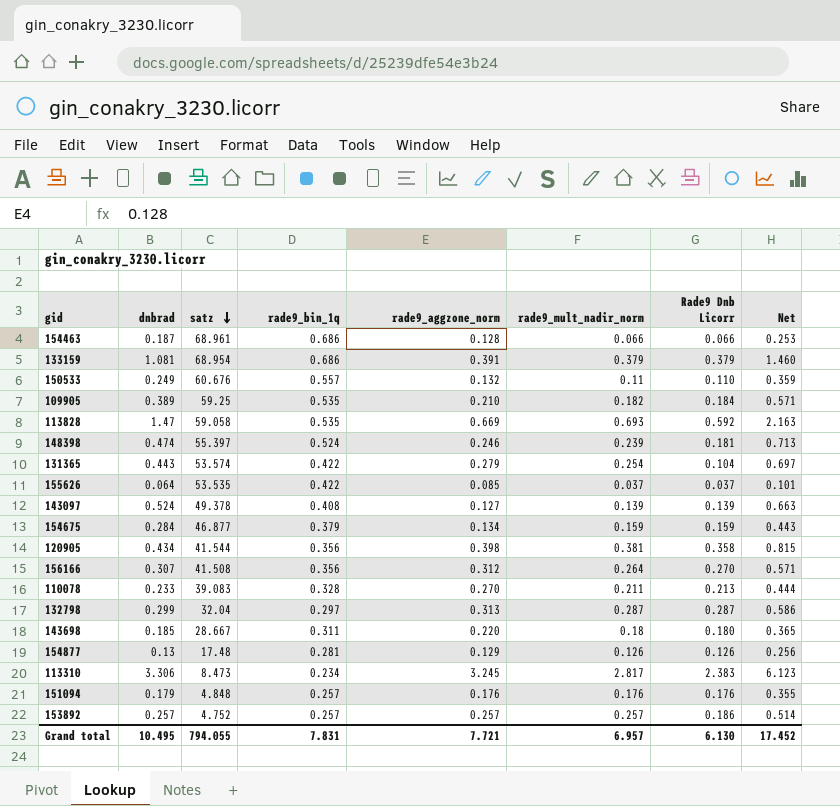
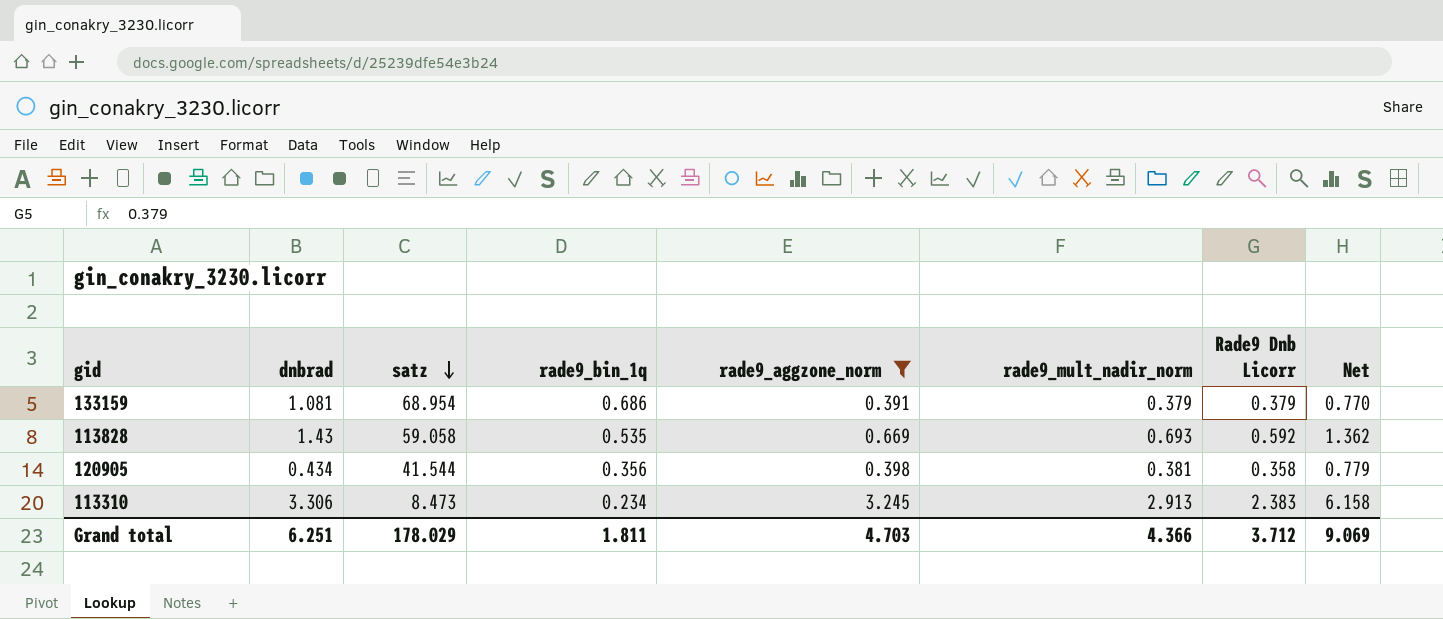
filter: none -> rade9_aggzone_norm >= 0.391
column Net | formula: [dnbrad] + [rade9_mult_nadir_norm] -> [rade9_aggzone_norm] + [rade9_mult_nadir_norm]
113828 | dnbrad: 1.47 -> 1.43
113310 | rade9_mult_nadir_norm: 2.817 -> 2.913
Grand total | dnbrad: 10.495 -> 6.251
Grand total | satz: 794.055 -> 178.029
Grand total | rade9_bin_1q: 7.831 -> 1.811
Grand total | rade9_aggzone_norm: 7.721 -> 4.703
Grand total | rade9_mult_nadir_norm: 6.957 -> 4.366
Grand total | Rade9 Dnb Licorr: 6.130 -> 3.712
Grand total | Net: 17.452 -> 9.069

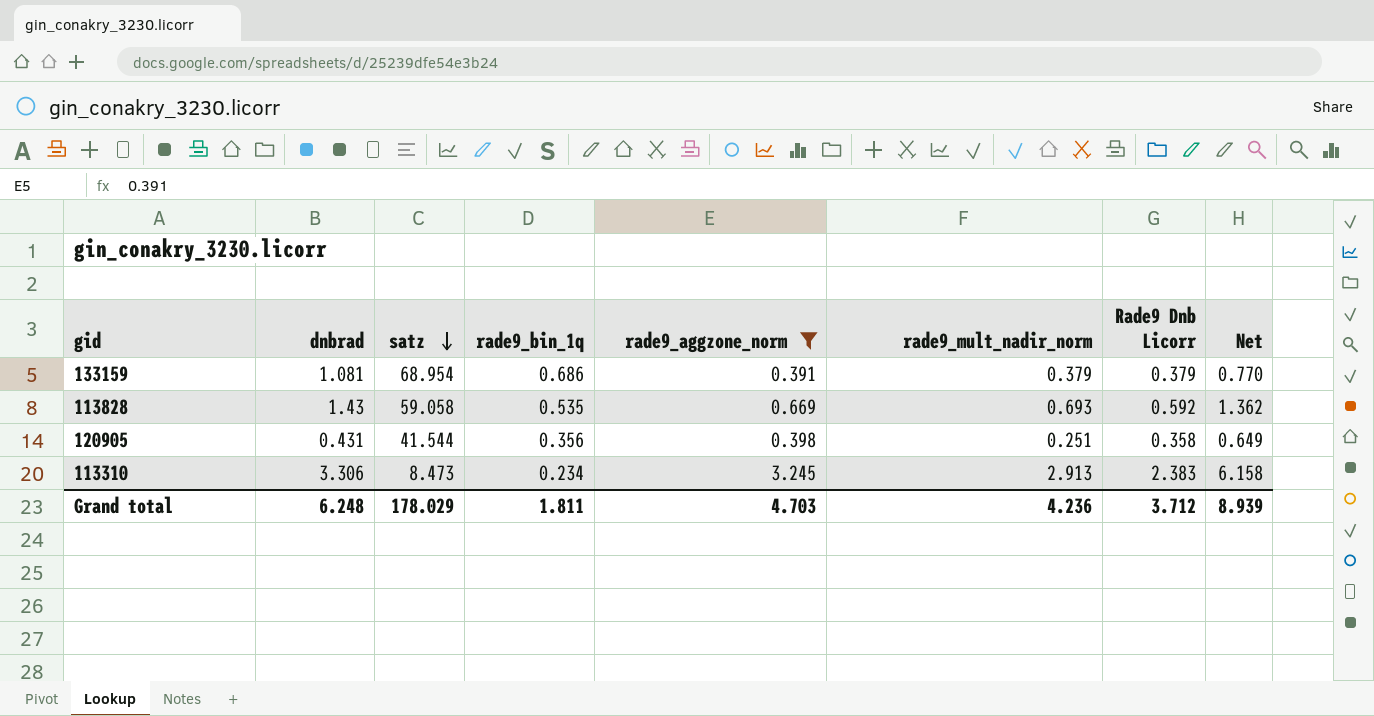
120905 | dnbrad: 0.434 -> 0.431
120905 | rade9_mult_nadir_norm: 0.381 -> 0.251
120905 | Net: 0.779 -> 0.649
Grand total | dnbrad: 6.251 -> 6.248
Grand total | rade9_mult_nadir_norm: 4.366 -> 4.236
Grand total | Net: 9.069 -> 8.939

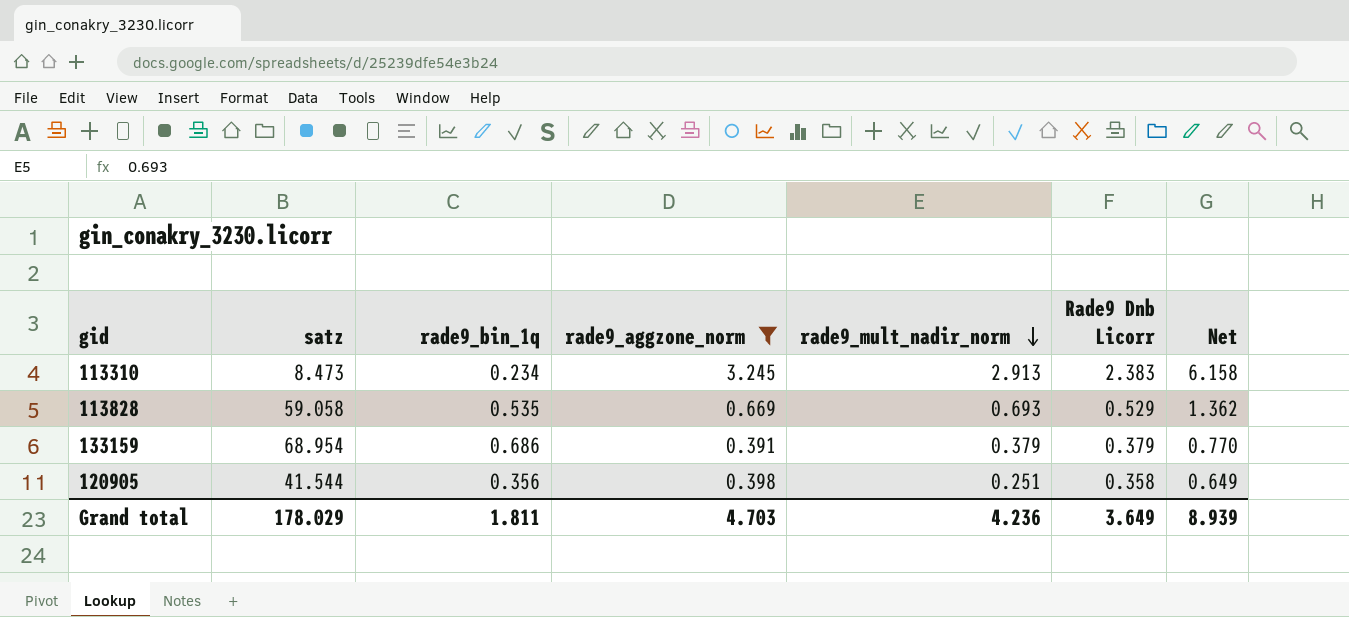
row order: satz descending -> rade9_mult_nadir_norm descending
column dnbrad | position: 2 -> none
113828 | Rade9 Dnb Licorr: 0.592 -> 0.529
Grand total | Rade9 Dnb Licorr: 3.712 -> 3.649

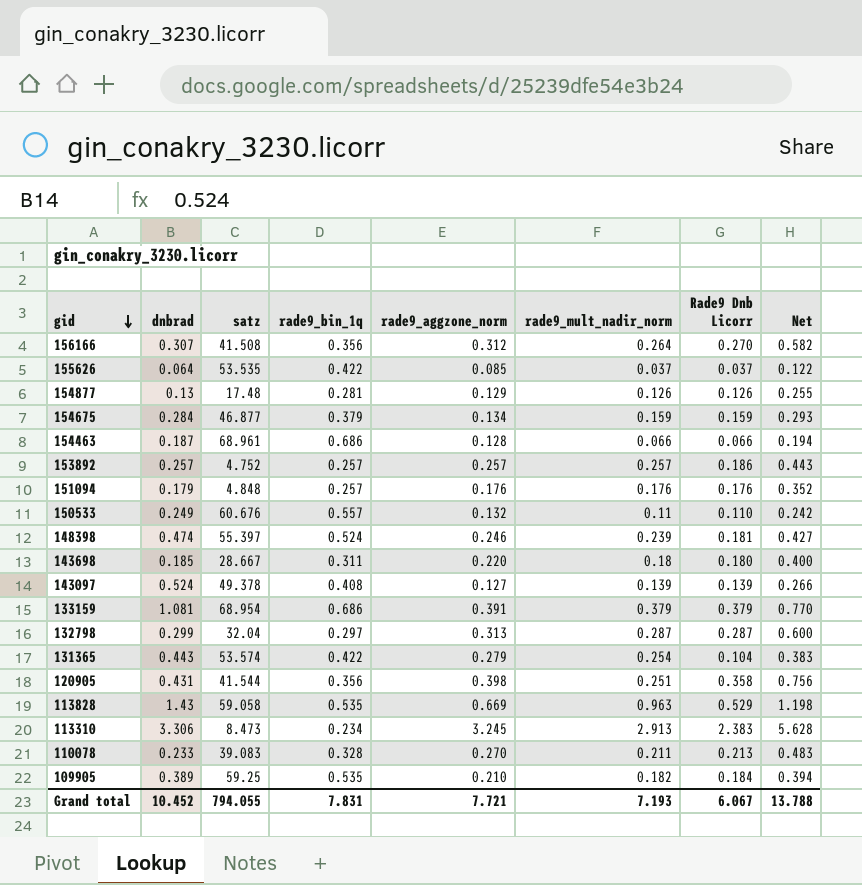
filter: rade9_aggzone_norm >= 0.391 -> none
row order: rade9_mult_nadir_norm descending -> gid descending
column dnbrad | position: none -> 2
column Net | formula: [rade9_aggzone_norm] + [rade9_mult_nadir_norm] -> [rade9_aggzone_norm] + [Rade9 Dnb Licorr]
113828 | rade9_mult_nadir_norm: 0.693 -> 0.963
Grand total | satz: 178.029 -> 794.055
Grand total | rade9_bin_1q: 1.811 -> 7.831
Grand total | rade9_aggzone_norm: 4.703 -> 7.721
Grand total | rade9_mult_nadir_norm: 4.236 -> 7.193
Grand total | Rade9 Dnb Licorr: 3.649 -> 6.067
Grand total | Net: 8.939 -> 13.788

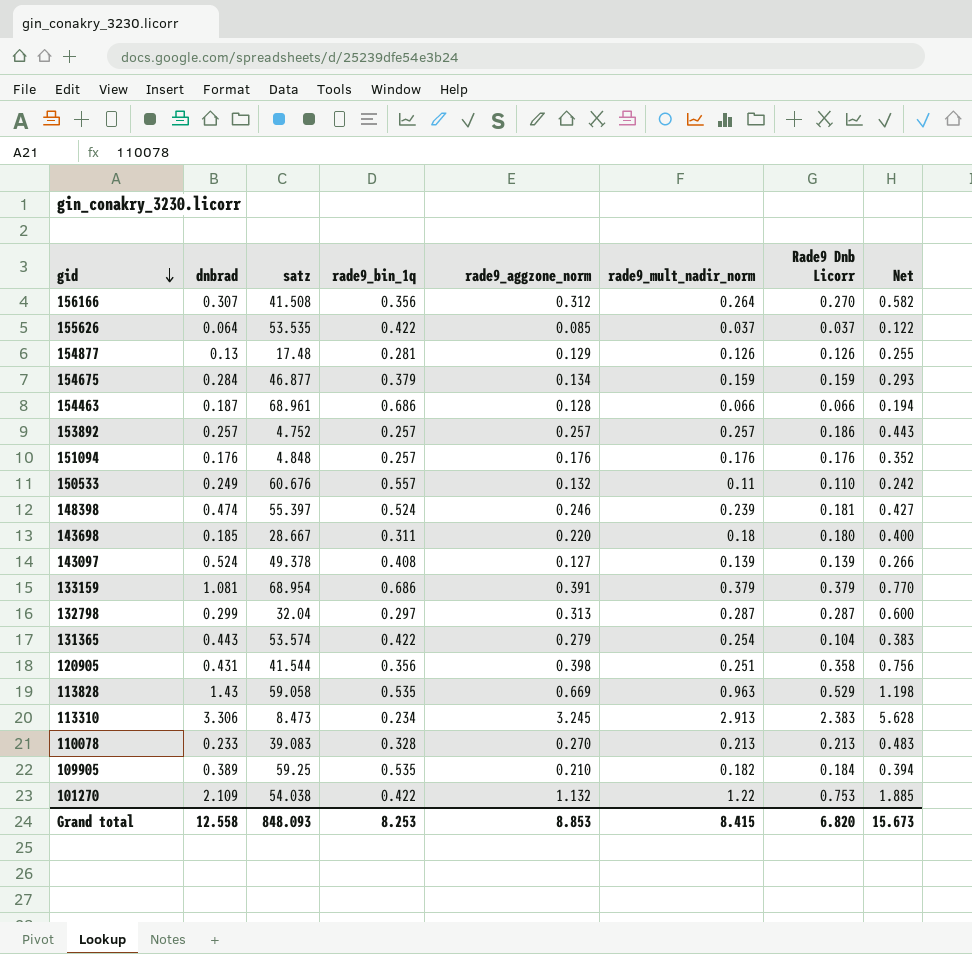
151094 | dnbrad: 0.179 -> 0.176
110078 | rade9_mult_nadir_norm: 0.211 -> 0.213
row 101270: none -> 2.109 | 54.038 | 0.422 | 1.132 | 1.22 | 0.753 | 1.885
Grand total | dnbrad: 10.452 -> 12.558
Grand total | satz: 794.055 -> 848.093
Grand total | rade9_bin_1q: 7.831 -> 8.253
Grand total | rade9_aggzone_norm: 7.721 -> 8.853
Grand total | rade9_mult_nadir_norm: 7.193 -> 8.415
Grand total | Rade9 Dnb Licorr: 6.067 -> 6.820
Grand total | Net: 13.788 -> 15.673

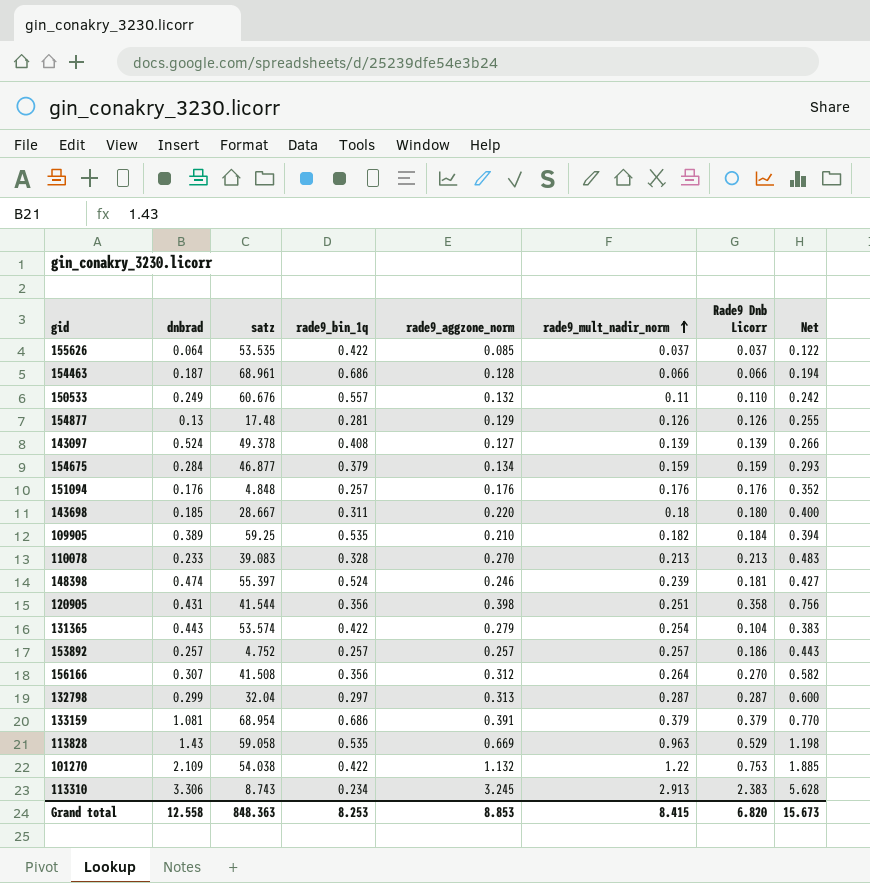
row order: gid descending -> rade9_mult_nadir_norm ascending
113310 | satz: 8.473 -> 8.743
Grand total | satz: 848.093 -> 848.363

